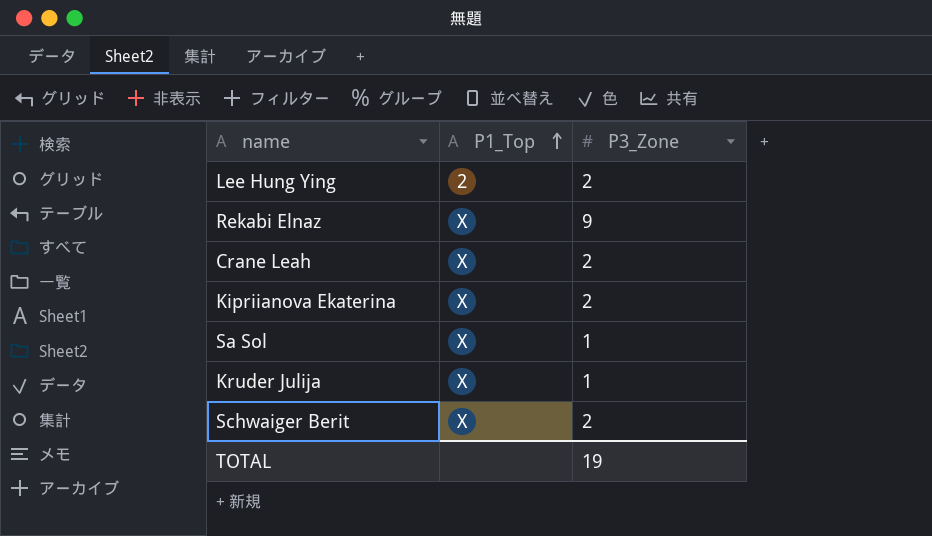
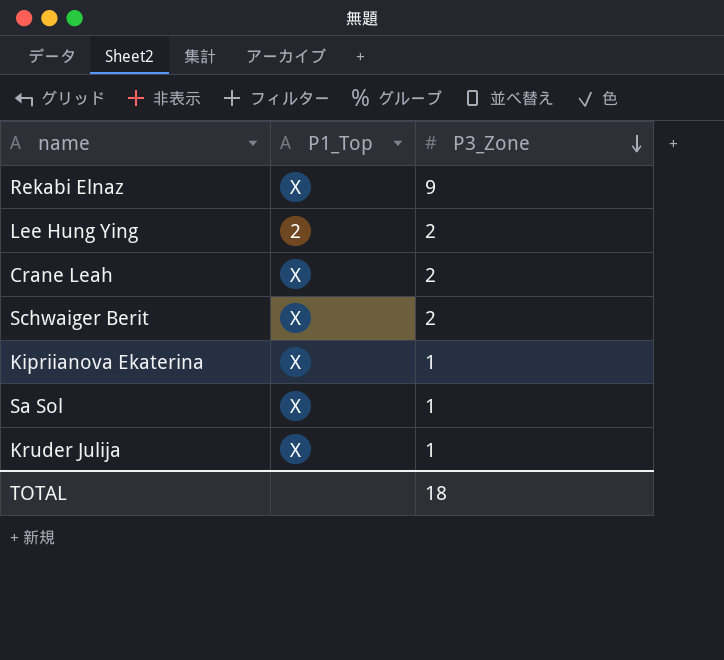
row order: P1_Top ascending -> P3_Zone descending
Kipriianova Ekaterina | P3_Zone: 2 -> 1
TOTAL | P3_Zone: 19 -> 18

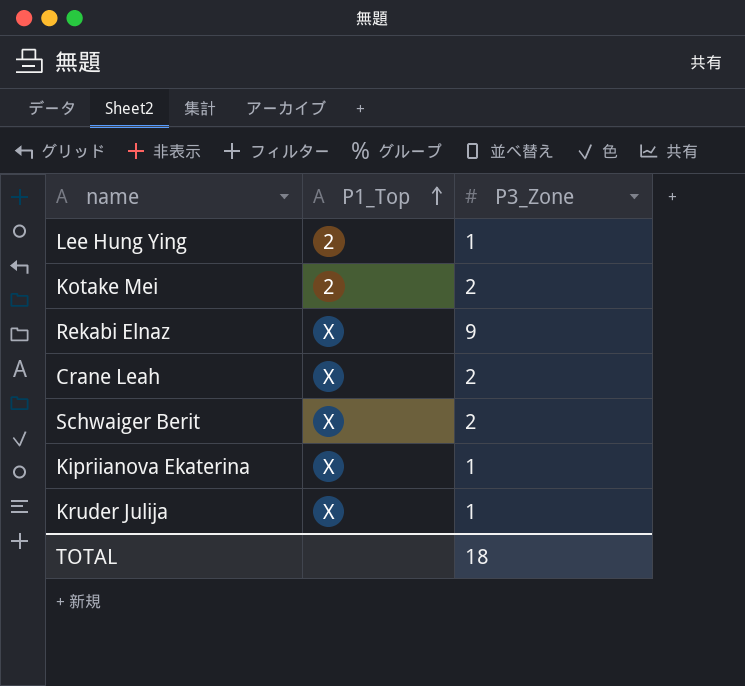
row order: P3_Zone descending -> P1_Top ascending
row Sa Sol: X | 1 -> none
Lee Hung Ying | P3_Zone: 2 -> 1
row Kotake Mei: none -> 2 | 2

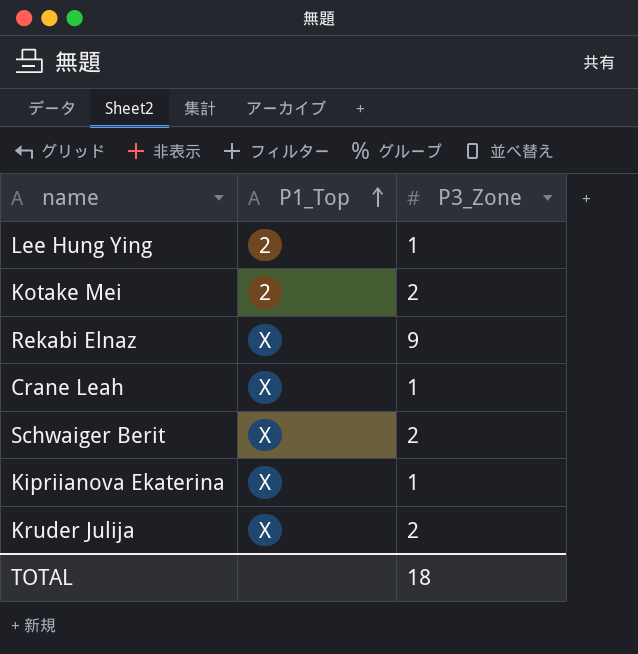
Crane Leah | P3_Zone: 2 -> 1
Kruder Julija | P3_Zone: 1 -> 2

